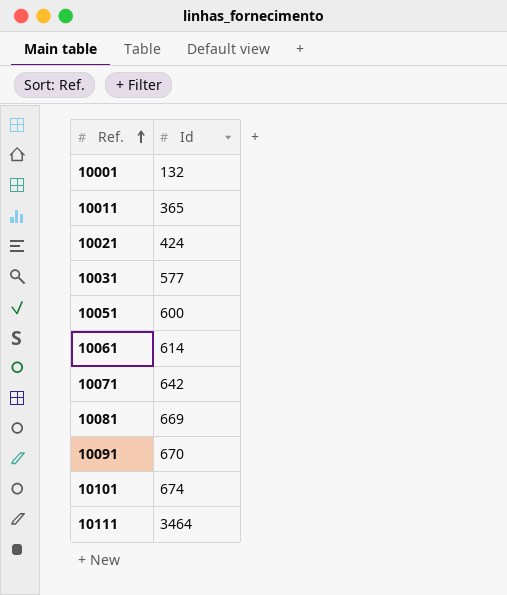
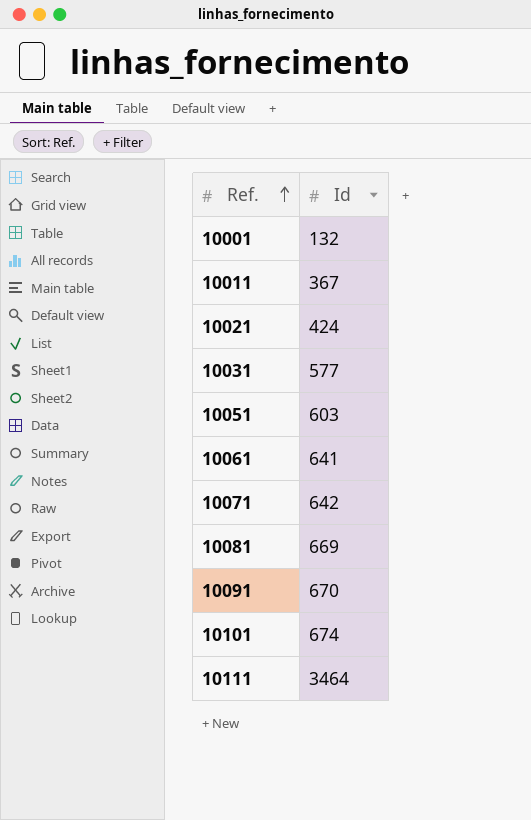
10011 | Id: 365 -> 367
10051 | Id: 600 -> 603
10061 | Id: 614 -> 641

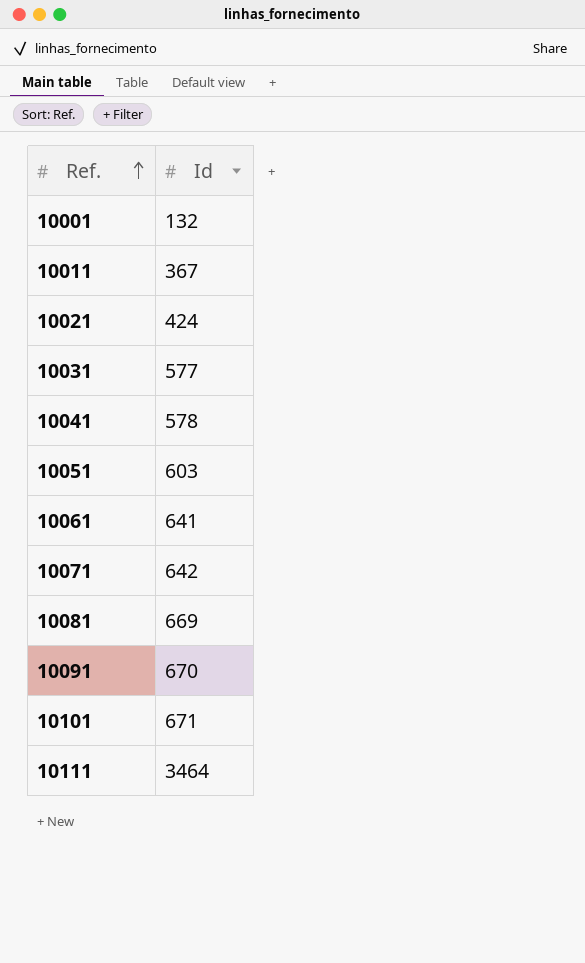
row 10041: none -> 578
10101 | Id: 674 -> 671

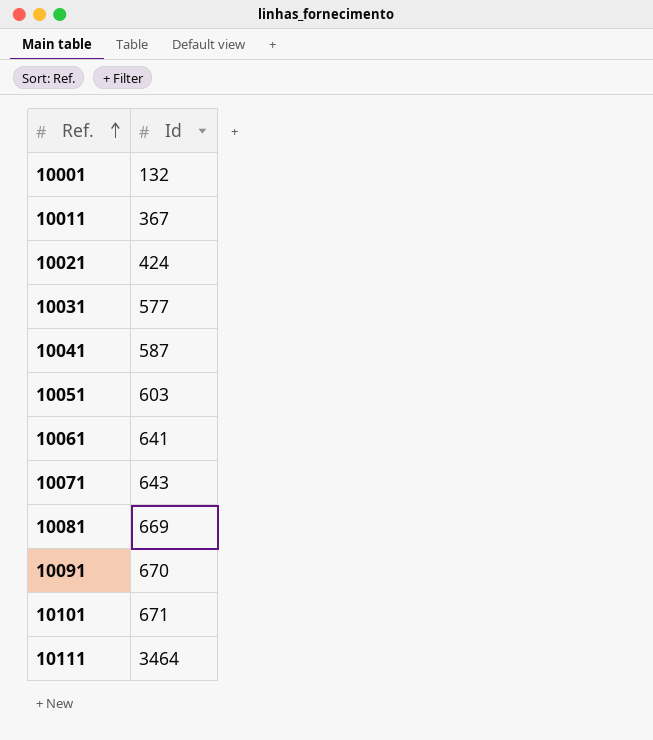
10041 | Id: 578 -> 587
10071 | Id: 642 -> 643

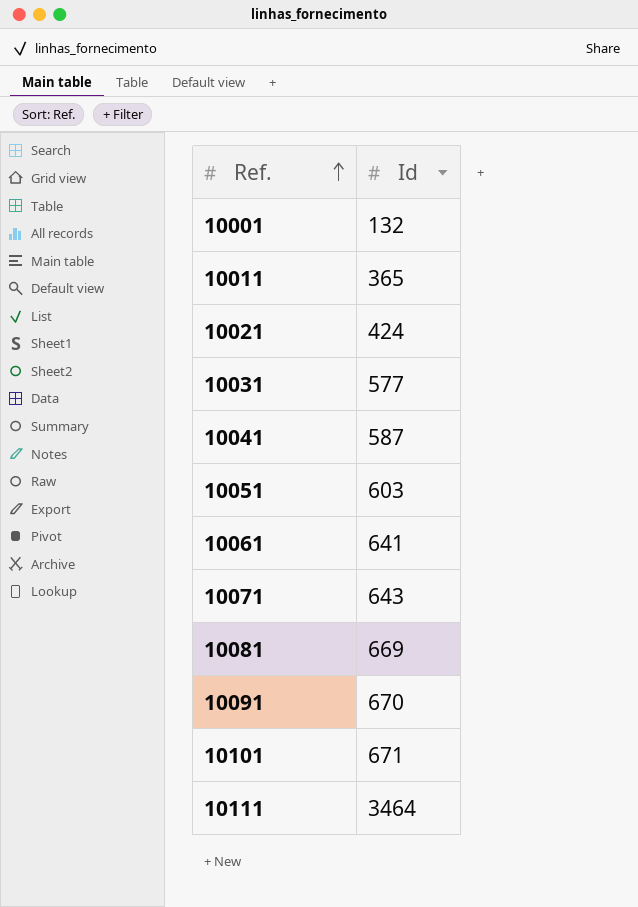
10011 | Id: 367 -> 365

